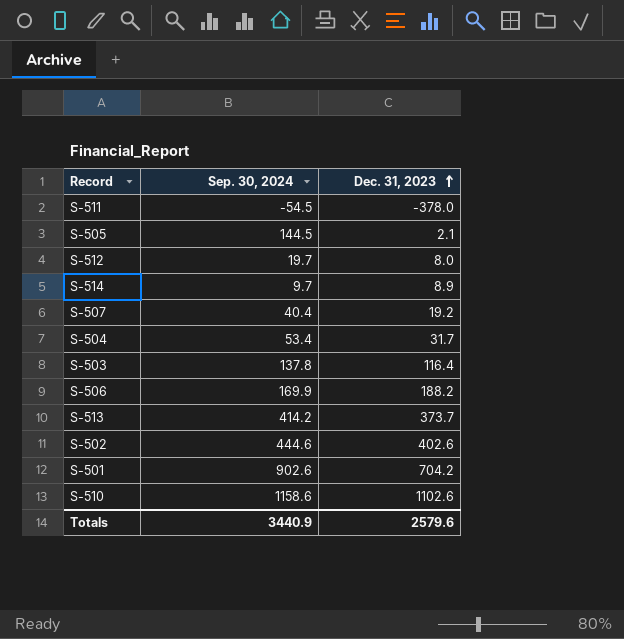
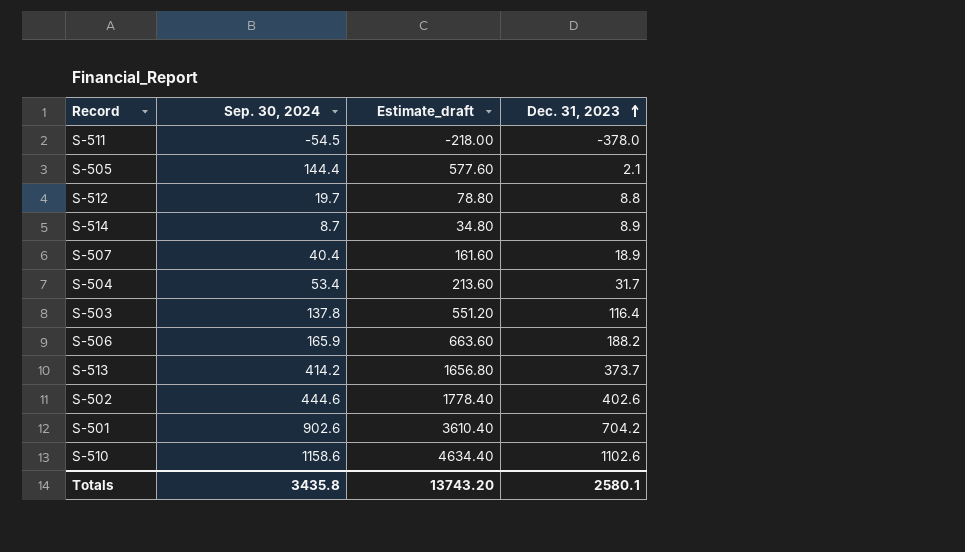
column Estimate_draft | formula: none -> [Sep. 30, 2024] * 4
S-505 | Sep. 30, 2024: 144.5 -> 144.4
S-512 | Dec. 31, 2023: 8.0 -> 8.8
S-514 | Sep. 30, 2024: 9.7 -> 8.7
S-507 | Dec. 31, 2023: 19.2 -> 18.9
S-506 | Sep. 30, 2024: 169.9 -> 165.9
Totals | Sep. 30, 2024: 3440.9 -> 3435.8
Totals | Dec. 31, 2023: 2579.6 -> 2580.1

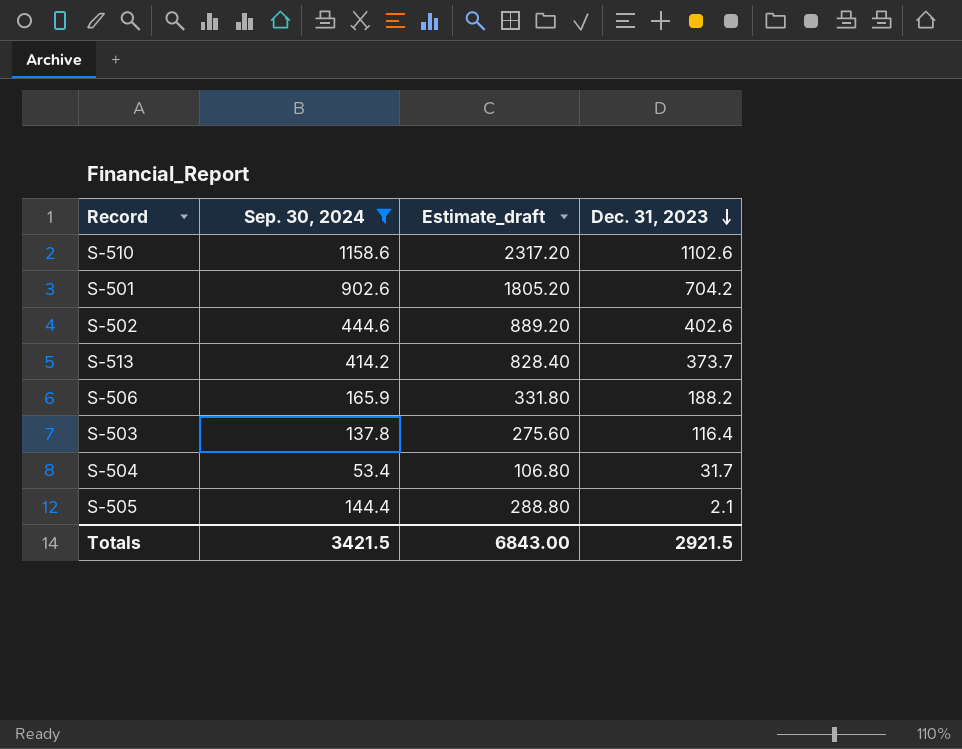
filter: none -> Sep. 30, 2024 >= 53.4
row order: Dec. 31, 2023 ascending -> Dec. 31, 2023 descending
column Estimate_draft | formula: [Sep. 30, 2024] * 4 -> [Sep. 30, 2024] * 2
Totals | Sep. 30, 2024: 3435.8 -> 3421.5
Totals | Estimate_draft: 13743.20 -> 6843.00
Totals | Dec. 31, 2023: 2580.1 -> 2921.5

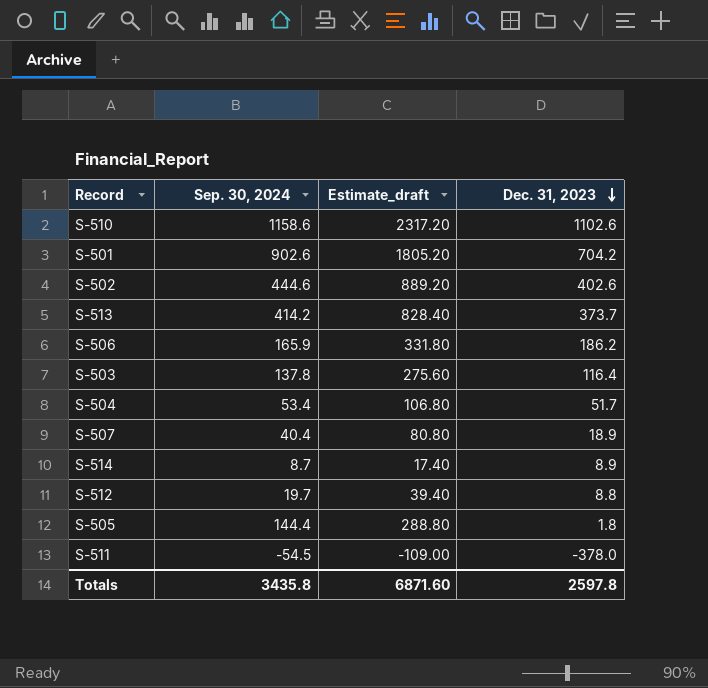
filter: Sep. 30, 2024 >= 53.4 -> none
S-506 | Dec. 31, 2023: 188.2 -> 186.2
S-504 | Dec. 31, 2023: 31.7 -> 51.7
S-505 | Dec. 31, 2023: 2.1 -> 1.8
Totals | Sep. 30, 2024: 3421.5 -> 3435.8
Totals | Estimate_draft: 6843.00 -> 6871.60
Totals | Dec. 31, 2023: 2921.5 -> 2597.8

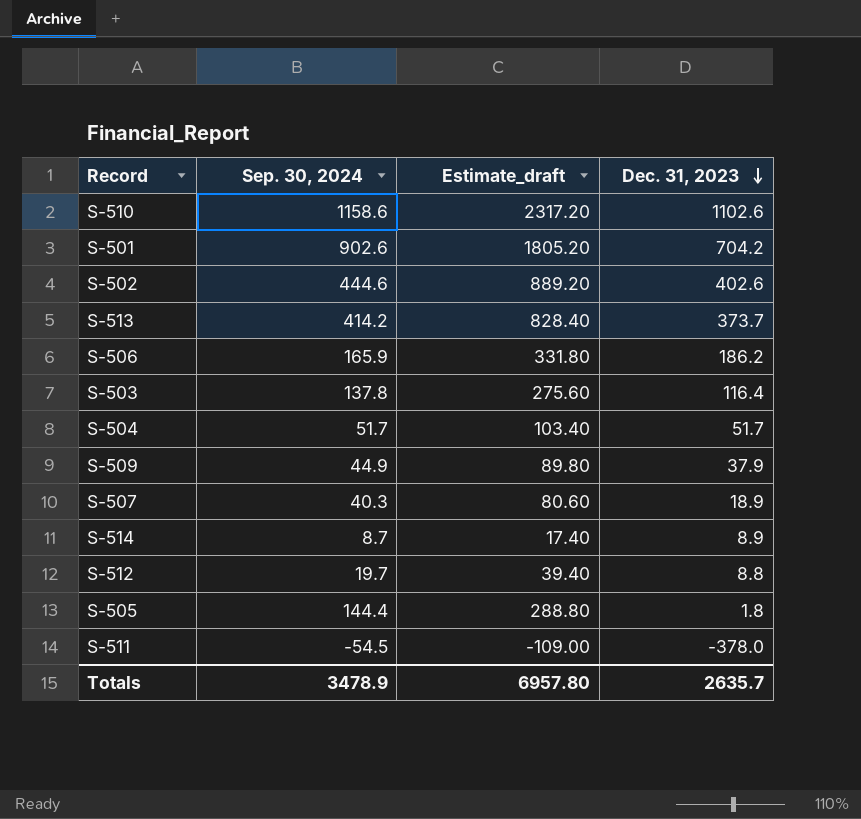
S-504 | Sep. 30, 2024: 53.4 -> 51.7
S-504 | Estimate_draft: 106.80 -> 103.40
row S-509: none -> 44.9 | 89.80 | 37.9
S-507 | Sep. 30, 2024: 40.4 -> 40.3
S-507 | Estimate_draft: 80.80 -> 80.60
Totals | Sep. 30, 2024: 3435.8 -> 3478.9
Totals | Estimate_draft: 6871.60 -> 6957.80
Totals | Dec. 31, 2023: 2597.8 -> 2635.7

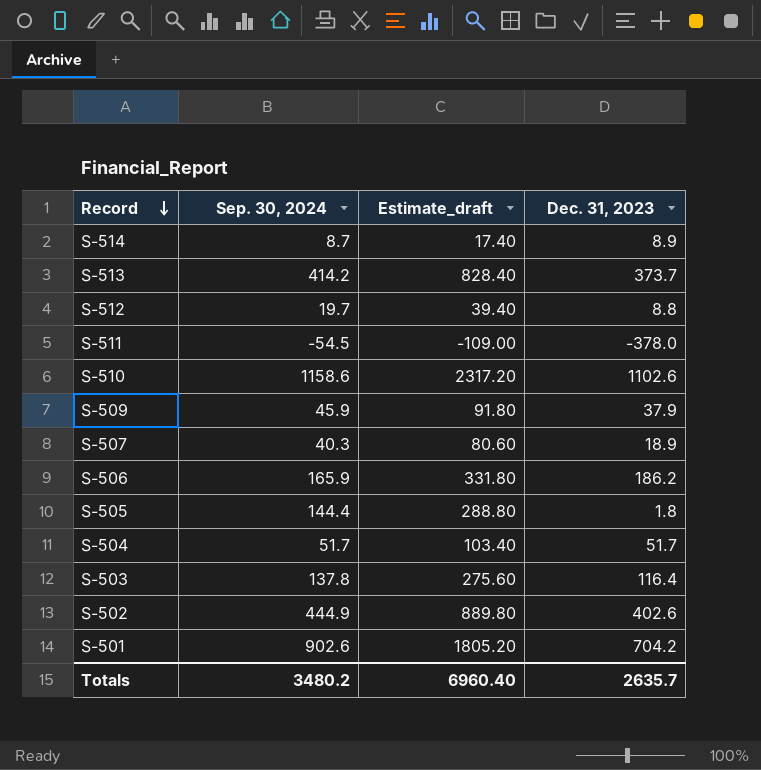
row order: Dec. 31, 2023 descending -> Record descending
S-509 | Sep. 30, 2024: 44.9 -> 45.9
S-509 | Estimate_draft: 89.80 -> 91.80
S-502 | Sep. 30, 2024: 444.6 -> 444.9
S-502 | Estimate_draft: 889.20 -> 889.80
Totals | Sep. 30, 2024: 3478.9 -> 3480.2
Totals | Estimate_draft: 6957.80 -> 6960.40

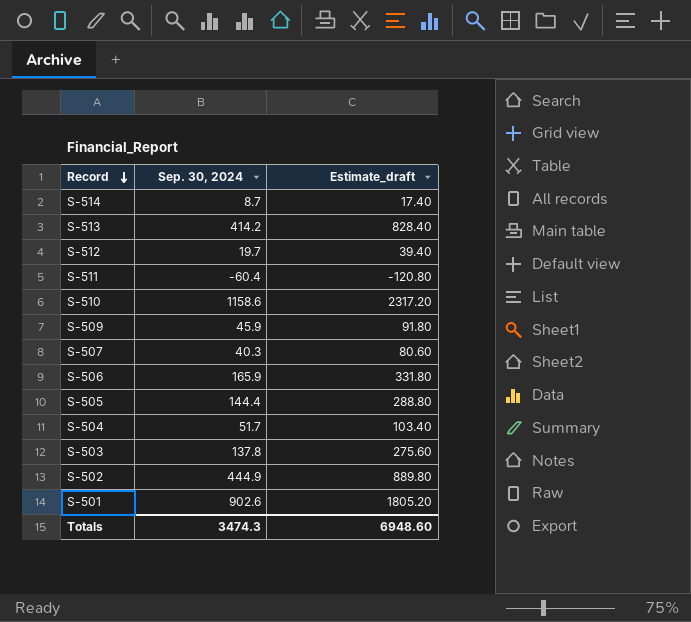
column Dec. 31, 2023 | position: 4 -> none
S-511 | Sep. 30, 2024: -54.5 -> -60.4
S-511 | Estimate_draft: -109.00 -> -120.80
Totals | Sep. 30, 2024: 3480.2 -> 3474.3
Totals | Estimate_draft: 6960.40 -> 6948.60

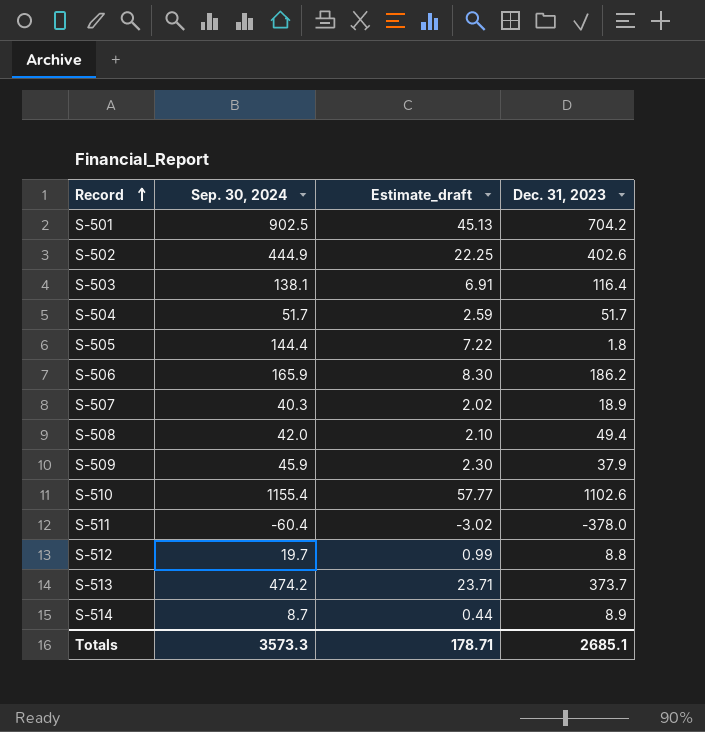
row order: Record descending -> Record ascending
column Estimate_draft | formula: [Sep. 30, 2024] * 2 -> [Sep. 30, 2024] * 0.05
column Dec. 31, 2023 | position: none -> 4
S-501 | Sep. 30, 2024: 902.6 -> 902.5
S-503 | Sep. 30, 2024: 137.8 -> 138.1
row S-508: none -> 42.0 | 2.10 | 49.4
S-510 | Sep. 30, 2024: 1158.6 -> 1155.4
S-513 | Sep. 30, 2024: 414.2 -> 474.2
Totals | Sep. 30, 2024: 3474.3 -> 3573.3
Totals | Estimate_draft: 6948.60 -> 178.71

